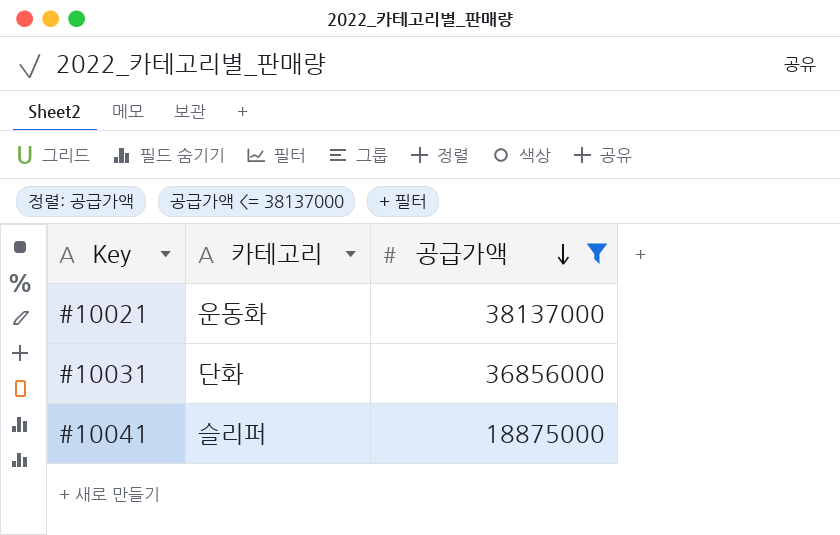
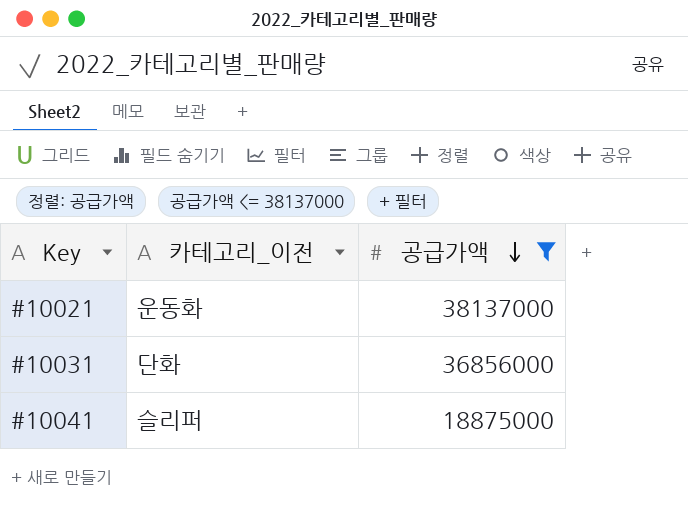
column name: 카테고리 -> 카테고리_이전

